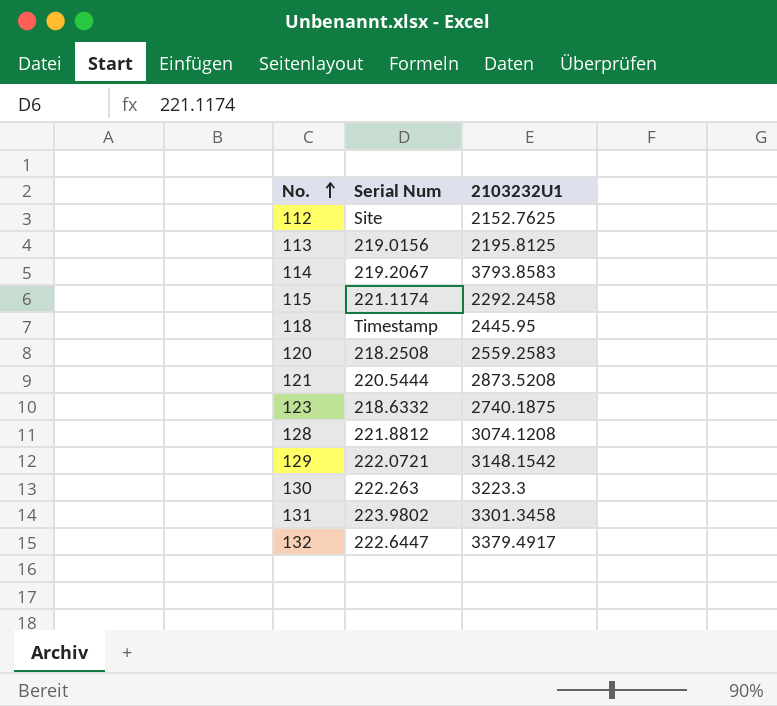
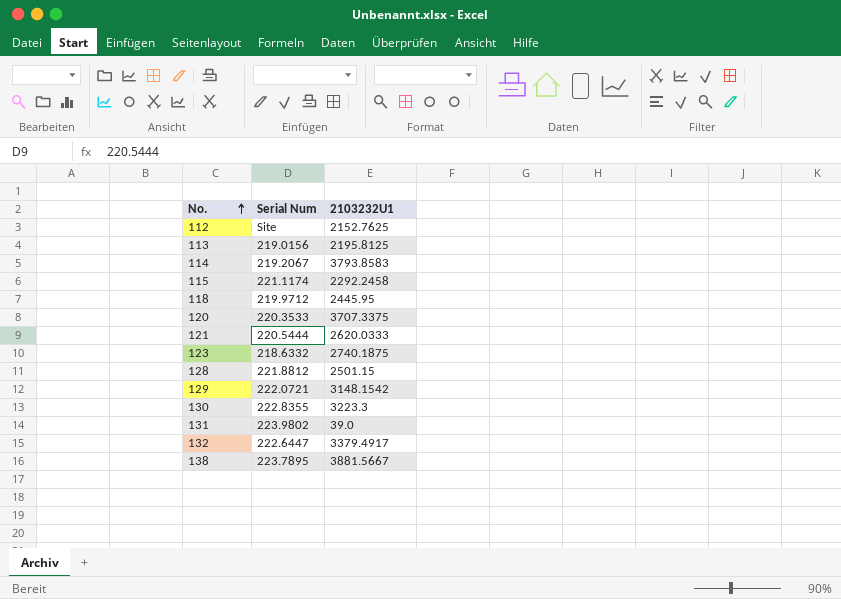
118 | Serial Num: Timestamp -> 219.9712
120 | Serial Num: 218.2508 -> 220.3533
120 | 2103232U1: 2559.2583 -> 3707.3375
121 | 2103232U1: 2873.5208 -> 2620.0333
128 | 2103232U1: 3074.1208 -> 2501.15
130 | Serial Num: 222.263 -> 222.8355
131 | 2103232U1: 3301.3458 -> 39.0
row 138: none -> 223.7895 | 3881.5667

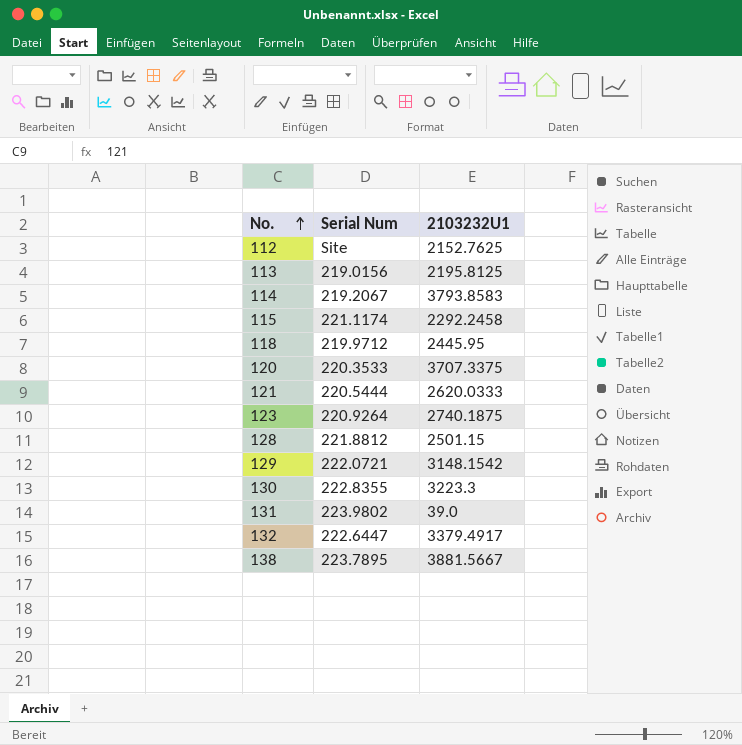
123 | Serial Num: 218.6332 -> 220.9264

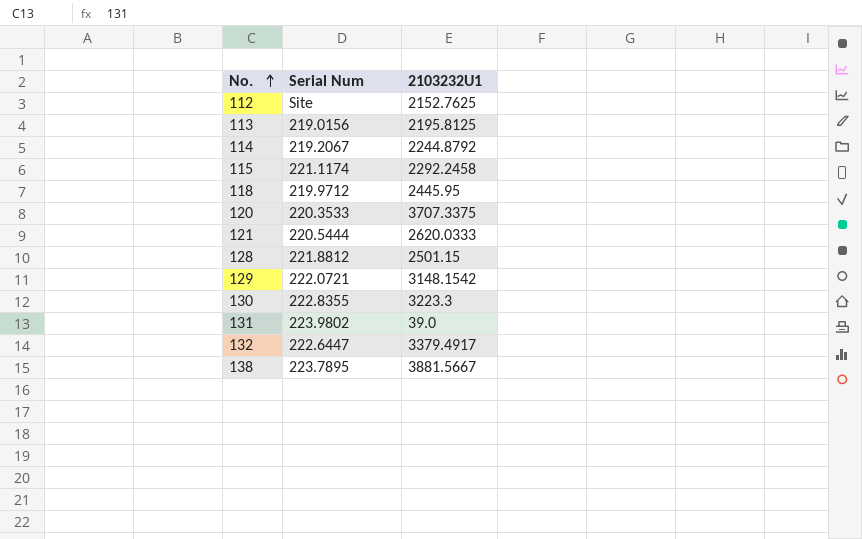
row 123: 220.9264 | 2740.1875 -> none
114 | 2103232U1: 3793.8583 -> 2244.8792

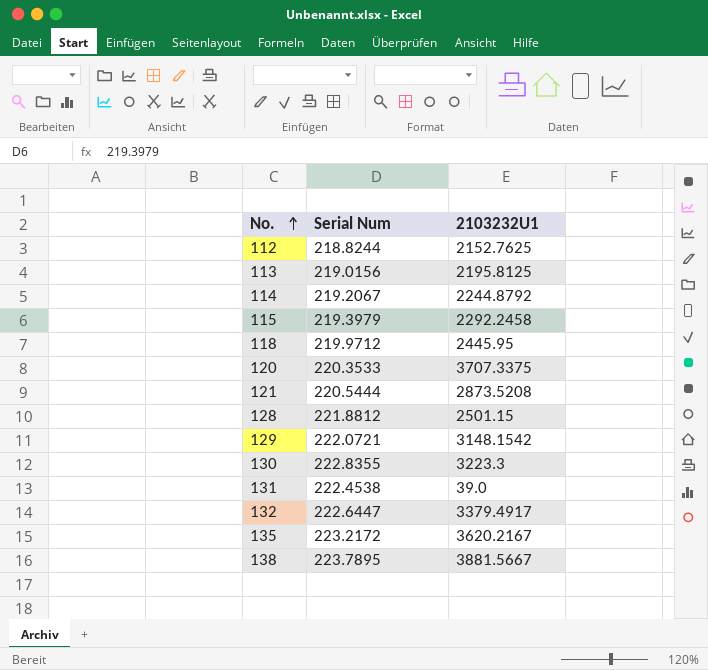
112 | Serial Num: Site -> 218.8244
115 | Serial Num: 221.1174 -> 219.3979
121 | 2103232U1: 2620.0333 -> 2873.5208
131 | Serial Num: 223.9802 -> 222.4538
row 135: none -> 223.2172 | 3620.2167

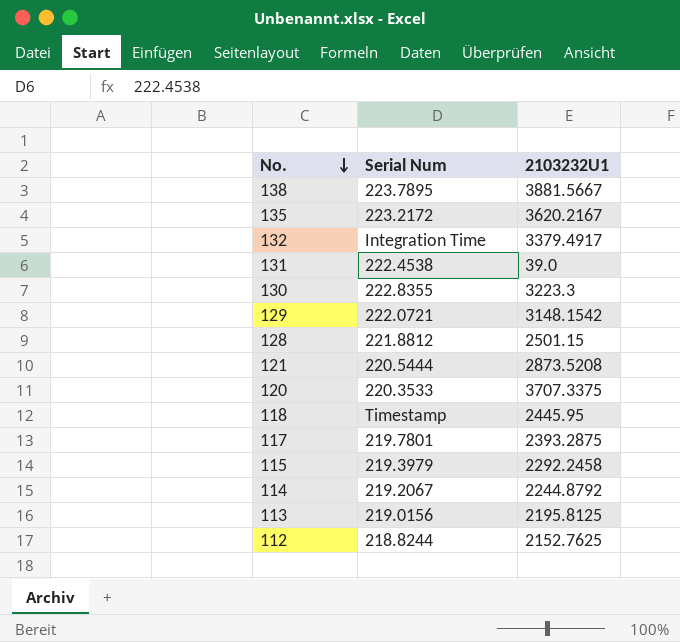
row order: No. ascending -> No. descending
132 | Serial Num: 222.6447 -> Integration Time
118 | Serial Num: 219.9712 -> Timestamp
row 117: none -> 219.7801 | 2393.2875

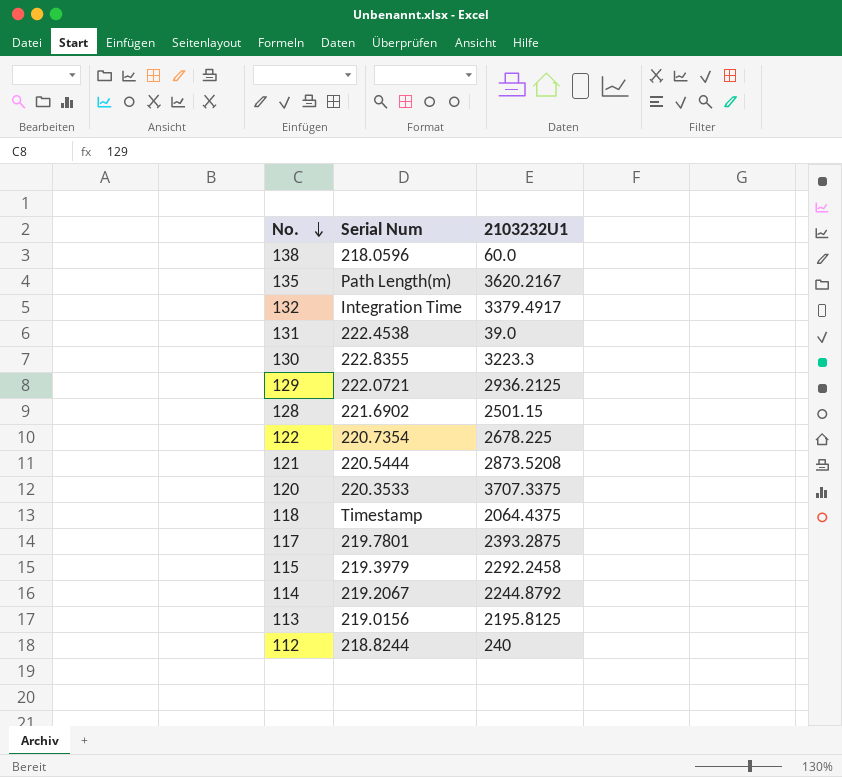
138 | Serial Num: 223.7895 -> 218.0596
138 | 2103232U1: 3881.5667 -> 60.0
135 | Serial Num: 223.2172 -> Path Length(m)
129 | 2103232U1: 3148.1542 -> 2936.2125
128 | Serial Num: 221.8812 -> 221.6902
row 122: none -> 220.7354 | 2678.225
118 | 2103232U1: 2445.95 -> 2064.4375
112 | 2103232U1: 2152.7625 -> 240

